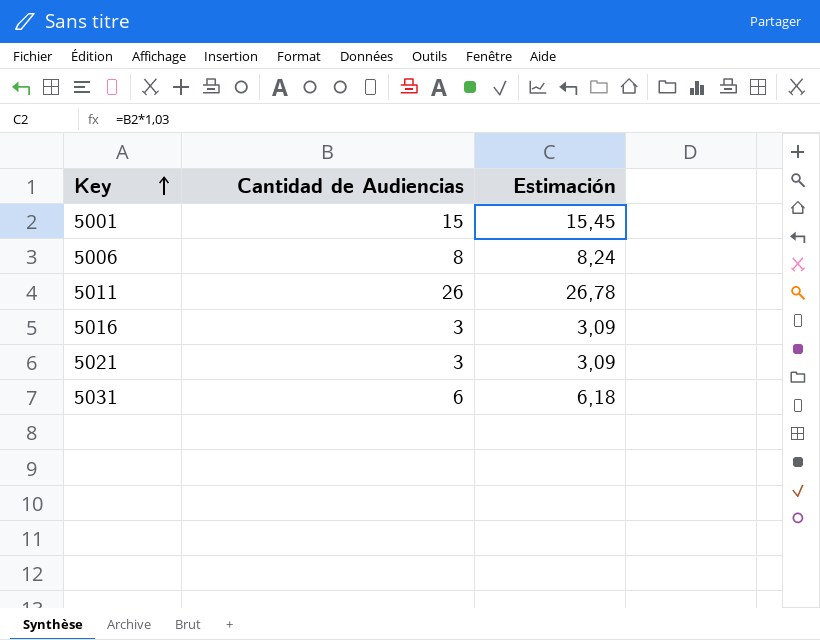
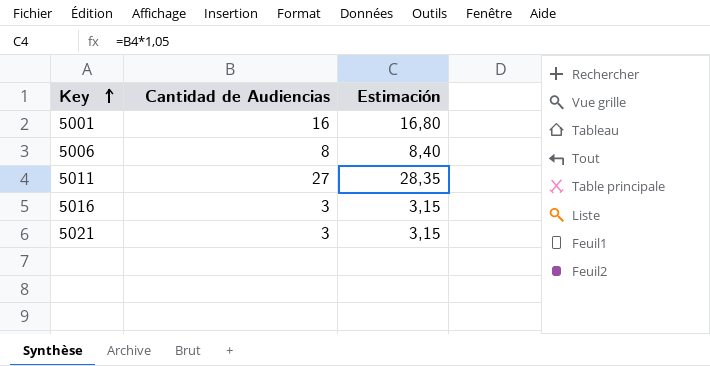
column Estimación | formula: [Cantidad de Audiencias] * 1,03 -> [Cantidad de Audiencias] * 1,05
row 5031: 6 | 6,18 -> none
5001 | Cantidad de Audiencias: 15 -> 16
5011 | Cantidad de Audiencias: 26 -> 27

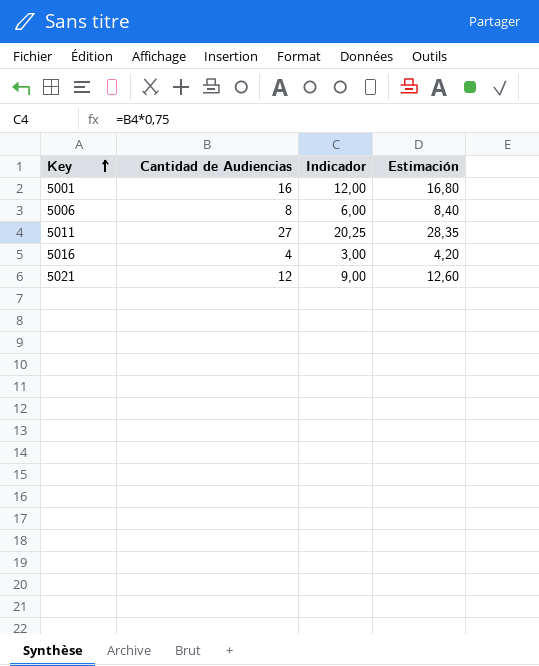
column Indicador | formula: none -> [Cantidad de Audiencias] * 0,75
5016 | Cantidad de Audiencias: 3 -> 4
5016 | Estimación: 3,15 -> 4,20
5021 | Cantidad de Audiencias: 3 -> 12
5021 | Estimación: 3,15 -> 12,60

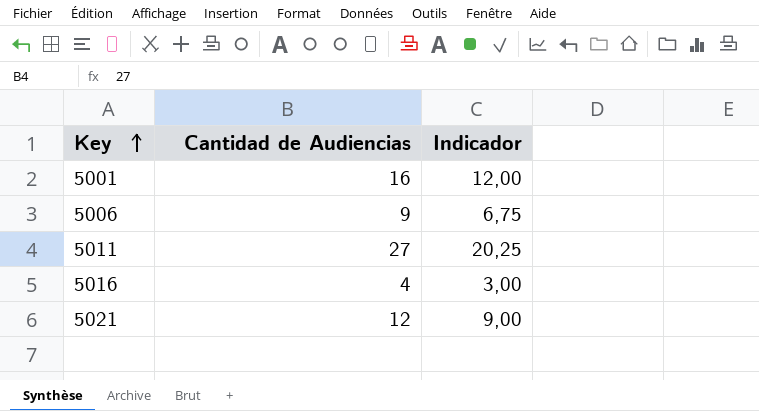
column Estimación | formula: [Cantidad de Audiencias] * 1,05 -> none
5006 | Cantidad de Audiencias: 8 -> 9
5006 | Indicador: 6,00 -> 6,75

